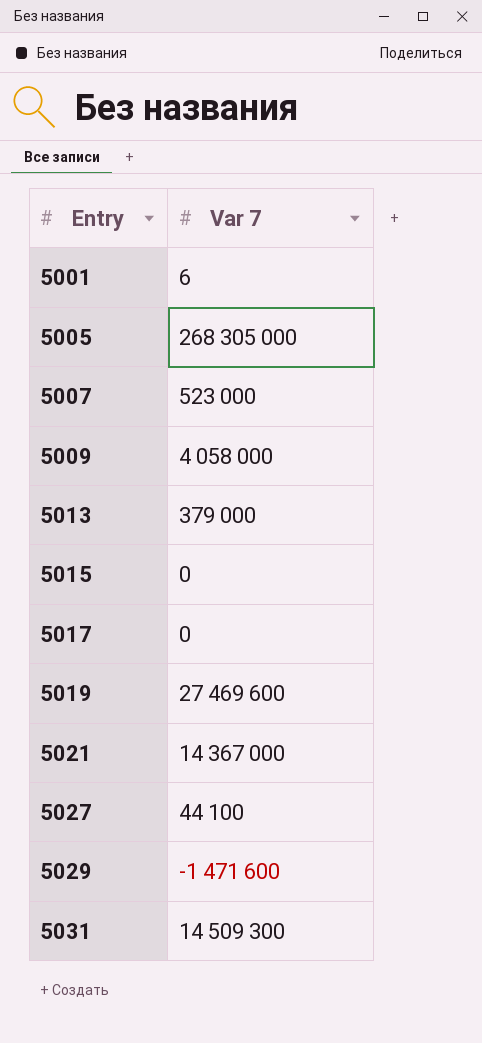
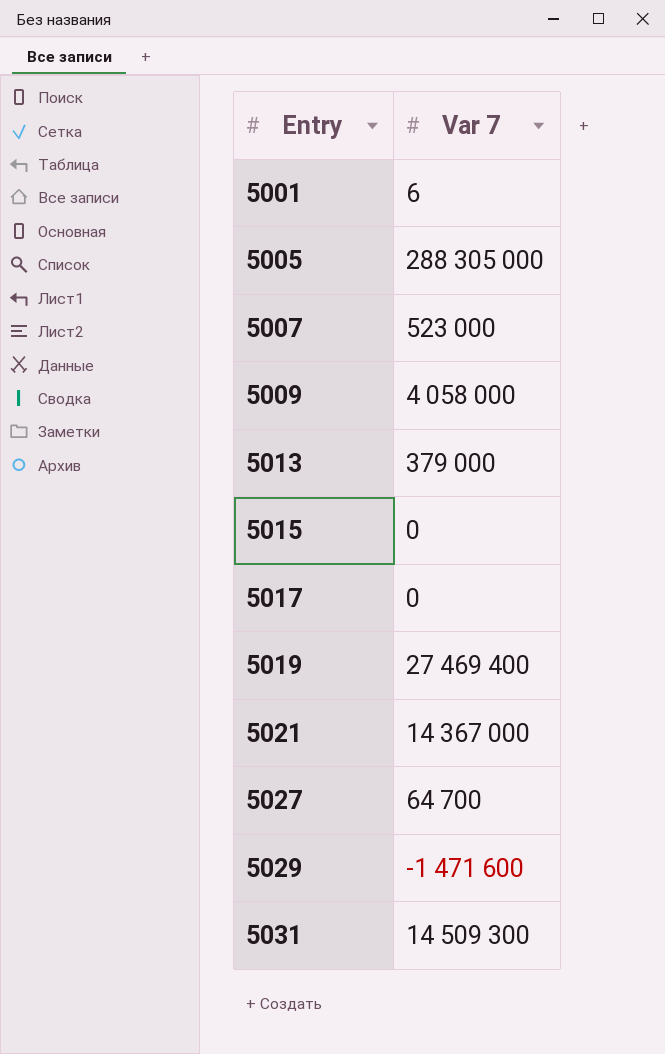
5005 | Var 7: 268 305 000 -> 288 305 000
5019 | Var 7: 27 469 600 -> 27 469 400
5027 | Var 7: 44 100 -> 64 700

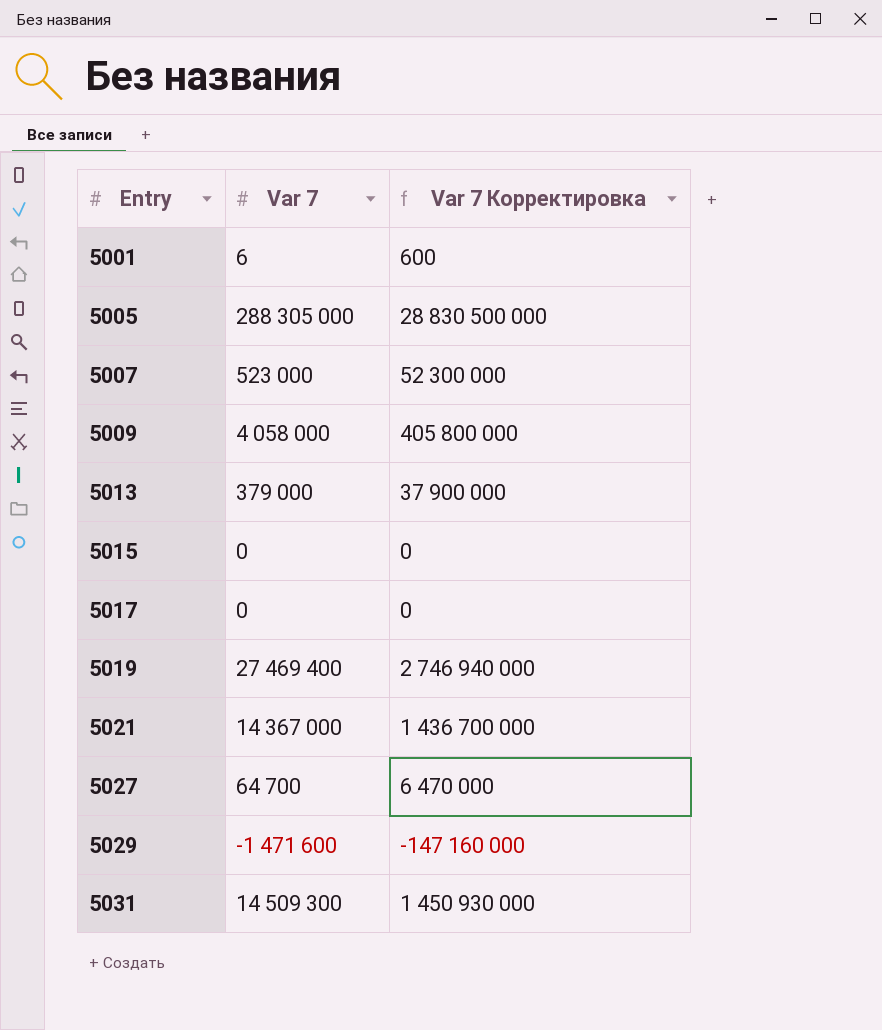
column Var 7 Корректировка | formula: none -> [Var 7] * 100

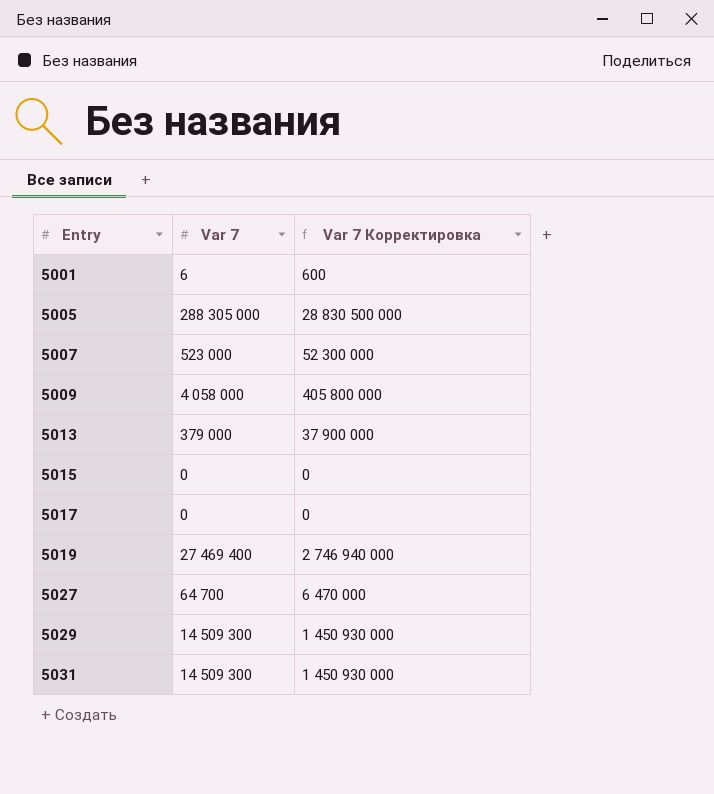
row 5021: 14 367 000 | 1 436 700 000 -> none
5029 | Var 7: -1 471 600 -> 14 509 300
5029 | Var 7 Корректировка: -147 160 000 -> 1 450 930 000

